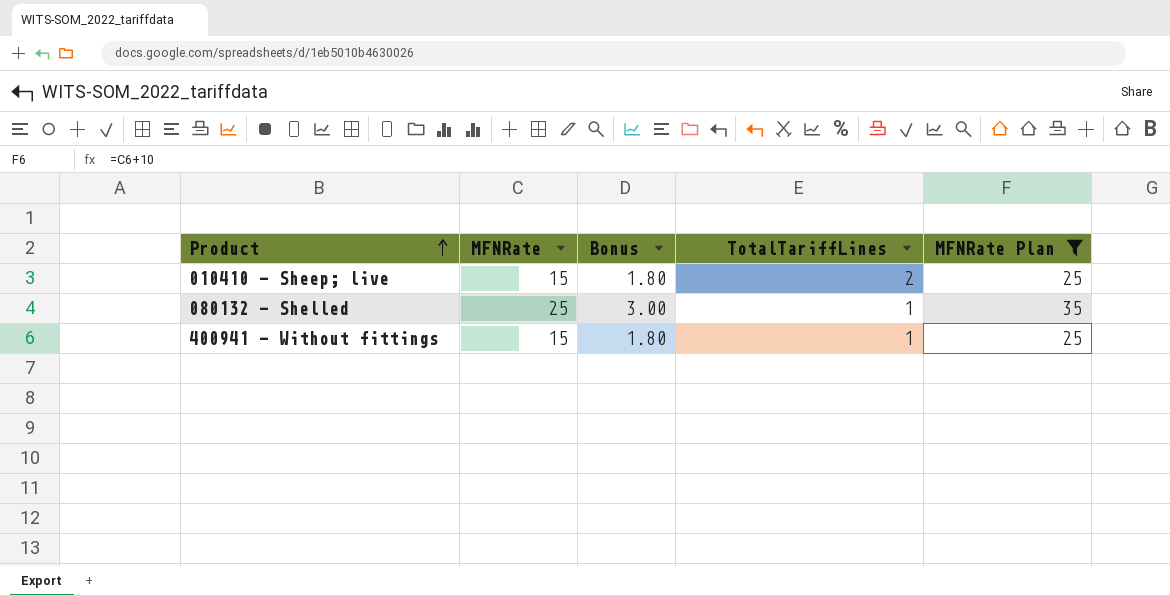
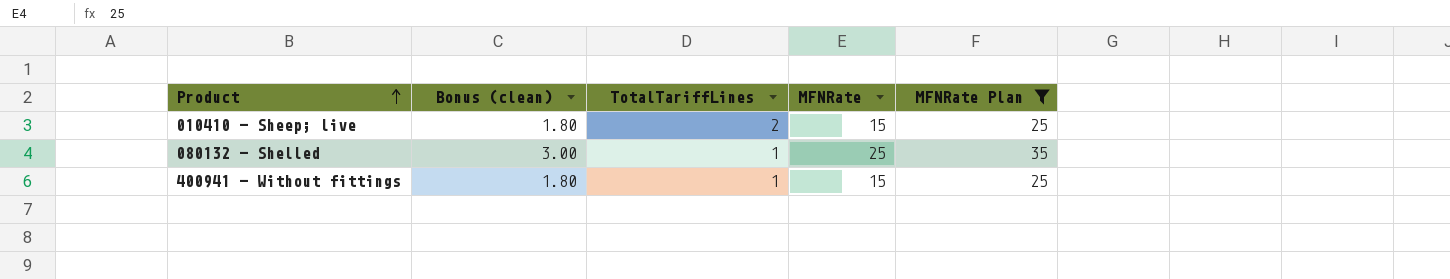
column name: Bonus -> Bonus (clean)
column MFNRate | position: 2 -> 4

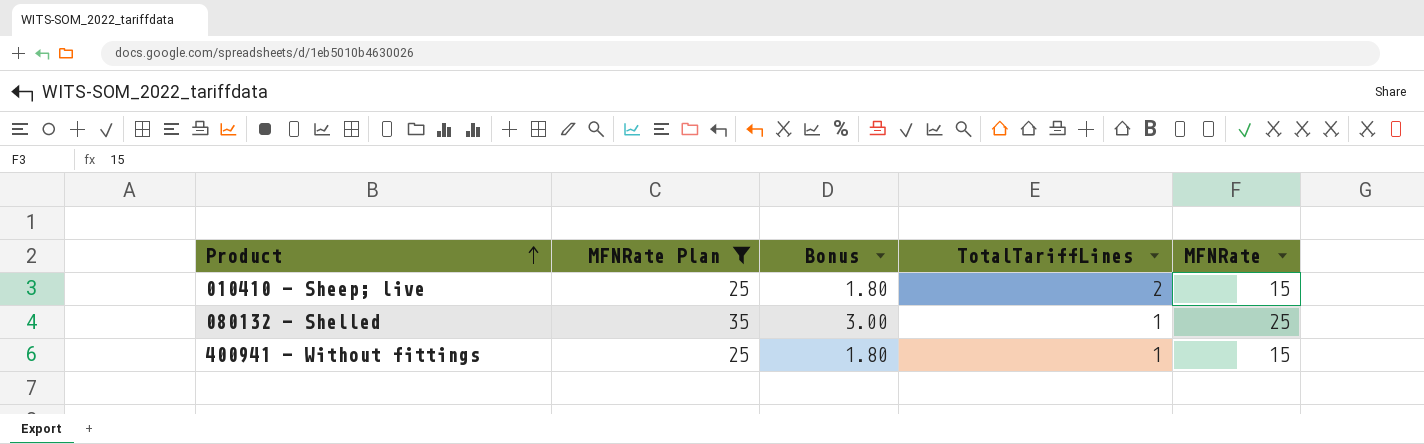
column MFNRate Plan | position: 5 -> 2
column name: Bonus (clean) -> Bonus

